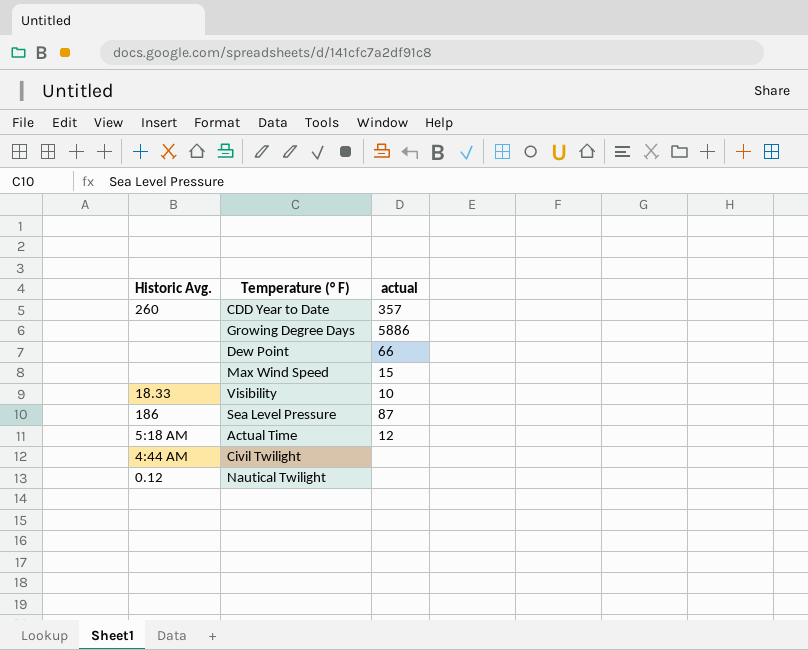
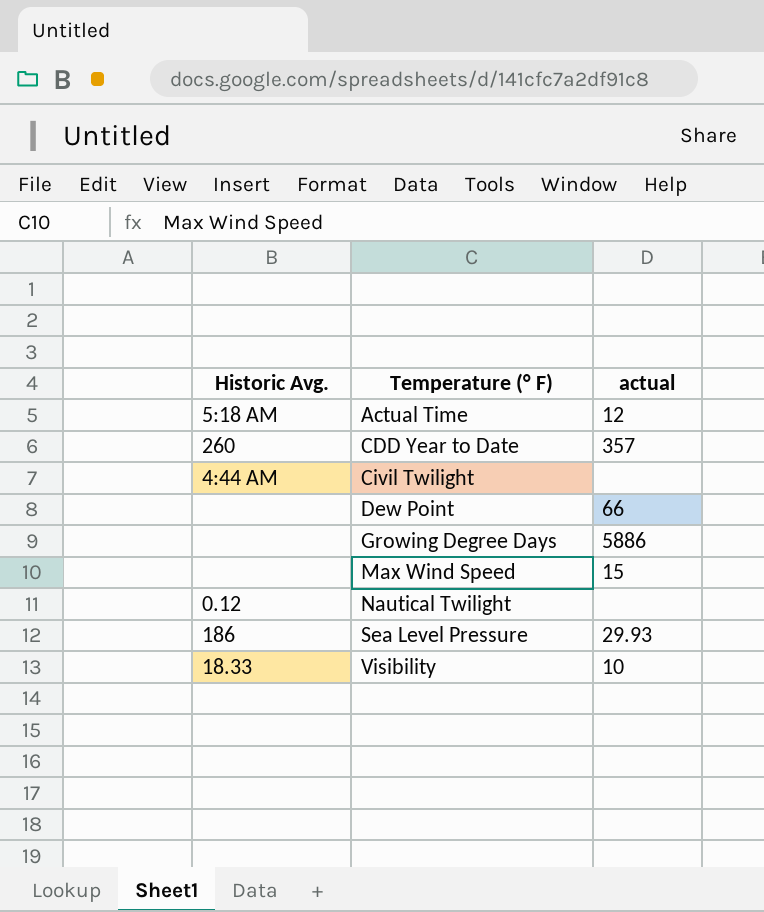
row order: none -> Temperature (° F) ascending
Sea Level Pressure | actual: 87 -> 29.93

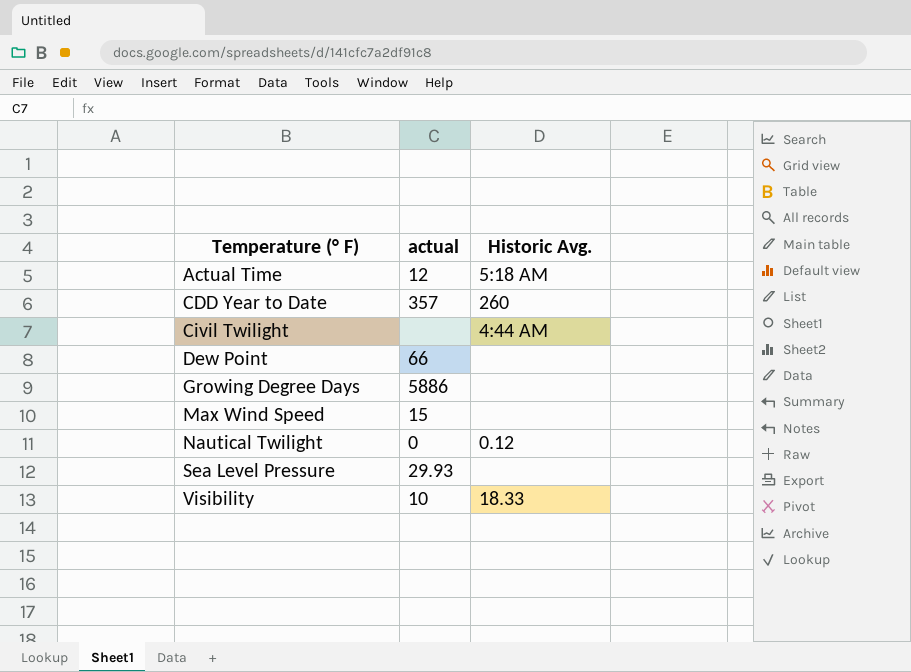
column Historic Avg. | position: 1 -> 3
Nautical Twilight | actual: none -> 0
Sea Level Pressure | Historic Avg.: 186 -> none

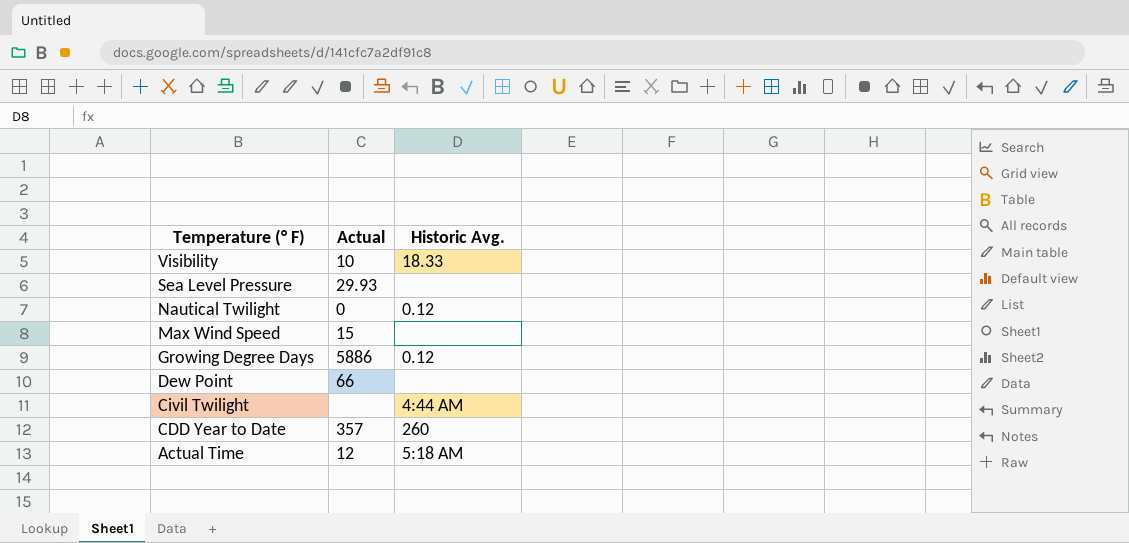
row order: Temperature (° F) ascending -> Temperature (° F) descending
column name: actual -> Actual
Growing Degree Days | Historic Avg.: none -> 0.12

